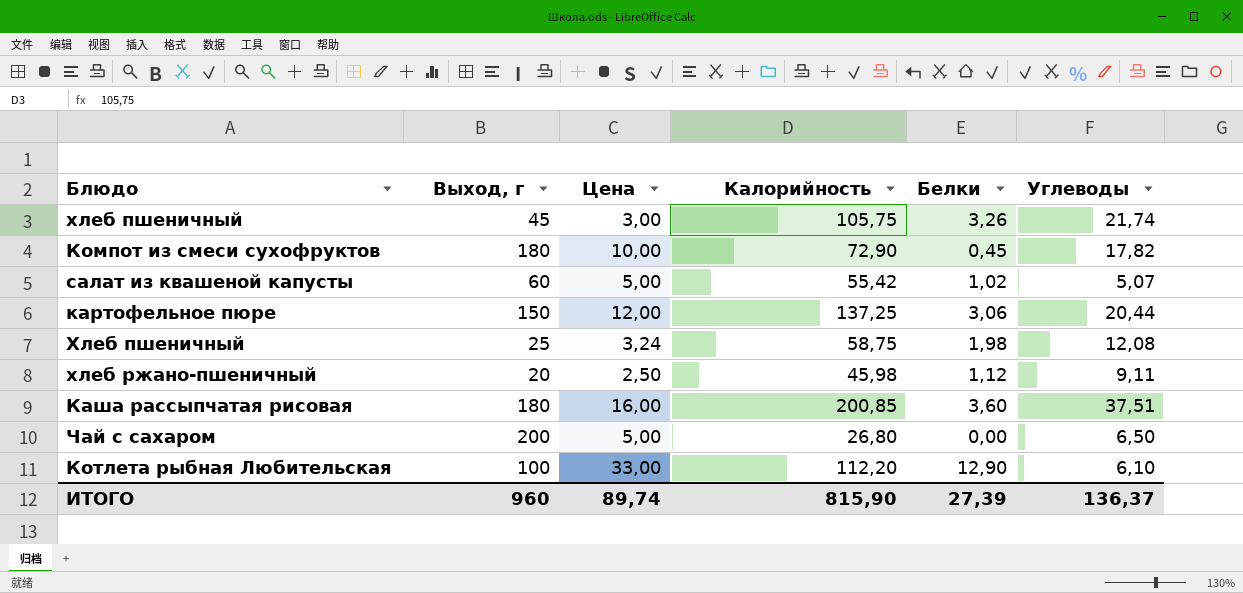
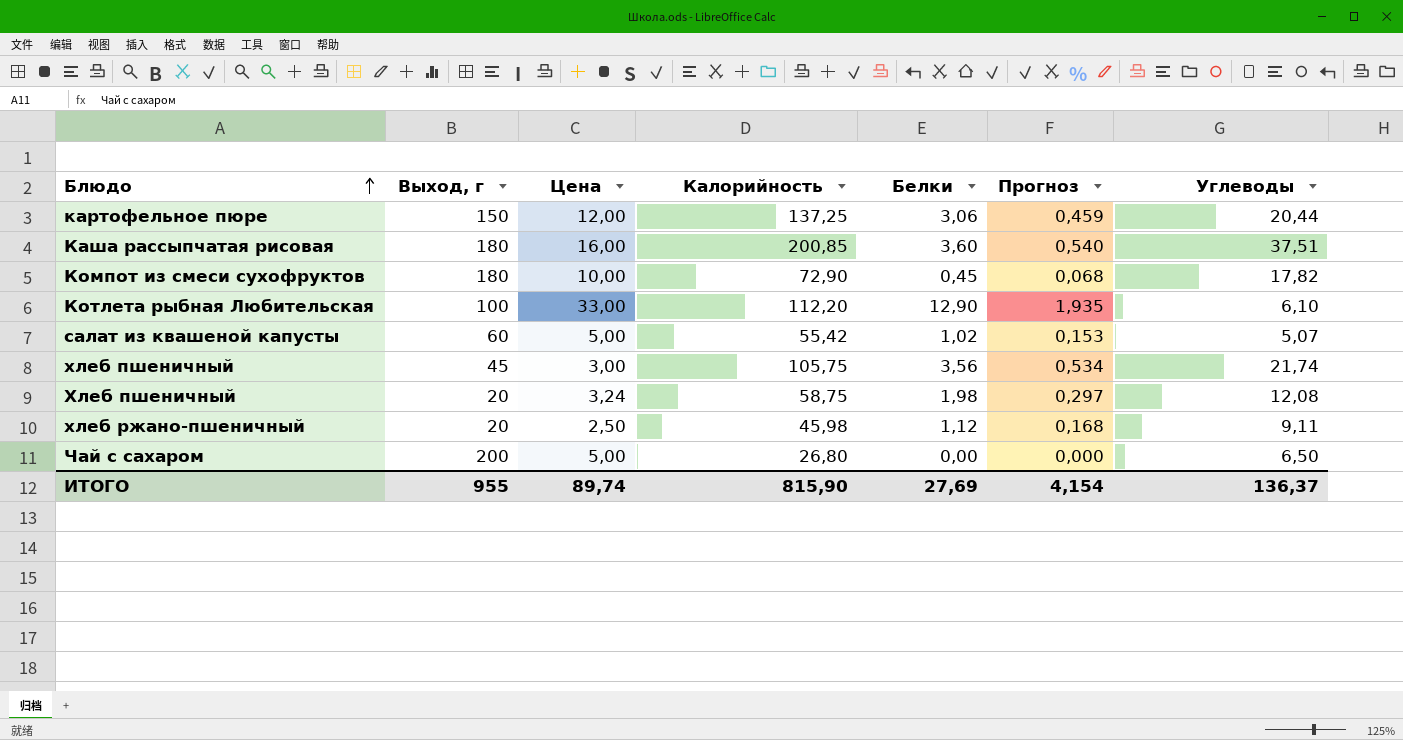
row order: none -> Блюдо ascending
column Прогноз | formula: none -> [Белки] * 0,15
хлеб пшеничный | Белки: 3,26 -> 3,56
Хлеб пшеничный | Выход, г: 25 -> 20
ИТОГО | Выход, г: 960 -> 955
ИТОГО | Белки: 27,39 -> 27,69

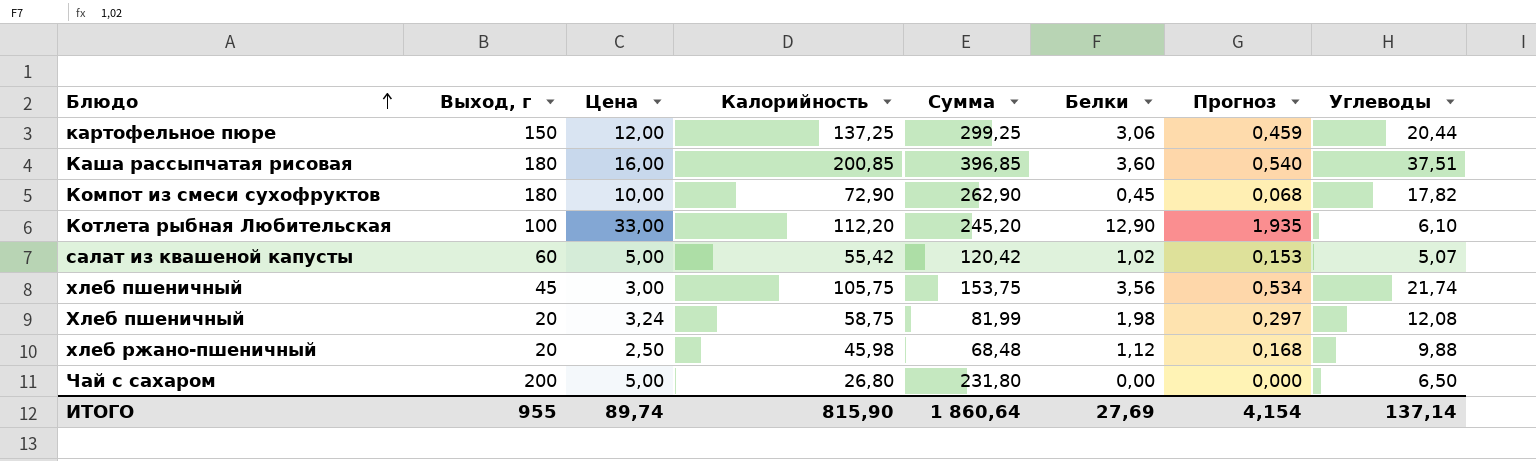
column Сумма | formula: none -> [Выход, г] + [Цена] + [Калорийность]
хлеб ржано-пшеничный | Углеводы: 9,11 -> 9,88
ИТОГО | Углеводы: 136,37 -> 137,14

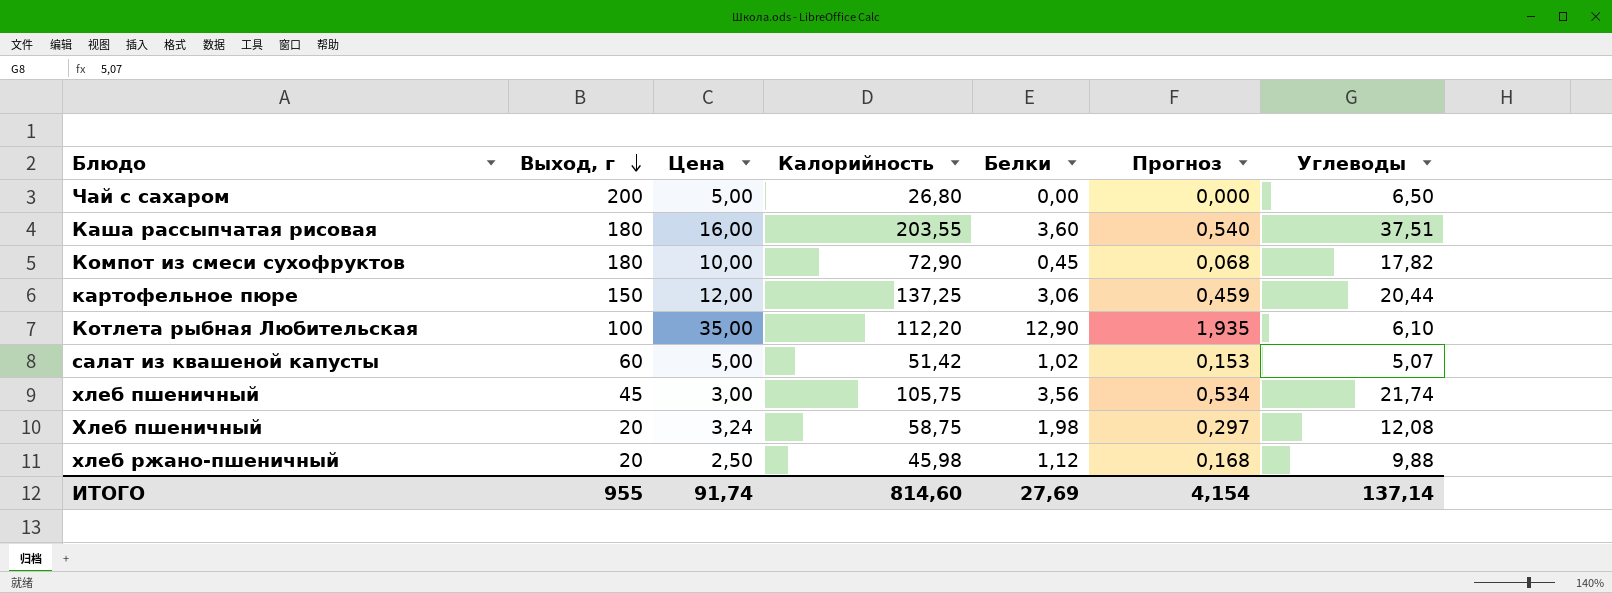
row order: Блюдо ascending -> Выход, г descending
column Сумма | formula: [Выход, г] + [Цена] + [Калорийность] -> none
Каша рассыпчатая рисовая | Калорийность: 200,85 -> 203,55
Котлета рыбная Любительская | Цена: 33,00 -> 35,00
салат из квашеной капусты | Калорийность: 55,42 -> 51,42
ИТОГО | Цена: 89,74 -> 91,74
ИТОГО | Калорийность: 815,90 -> 814,60

